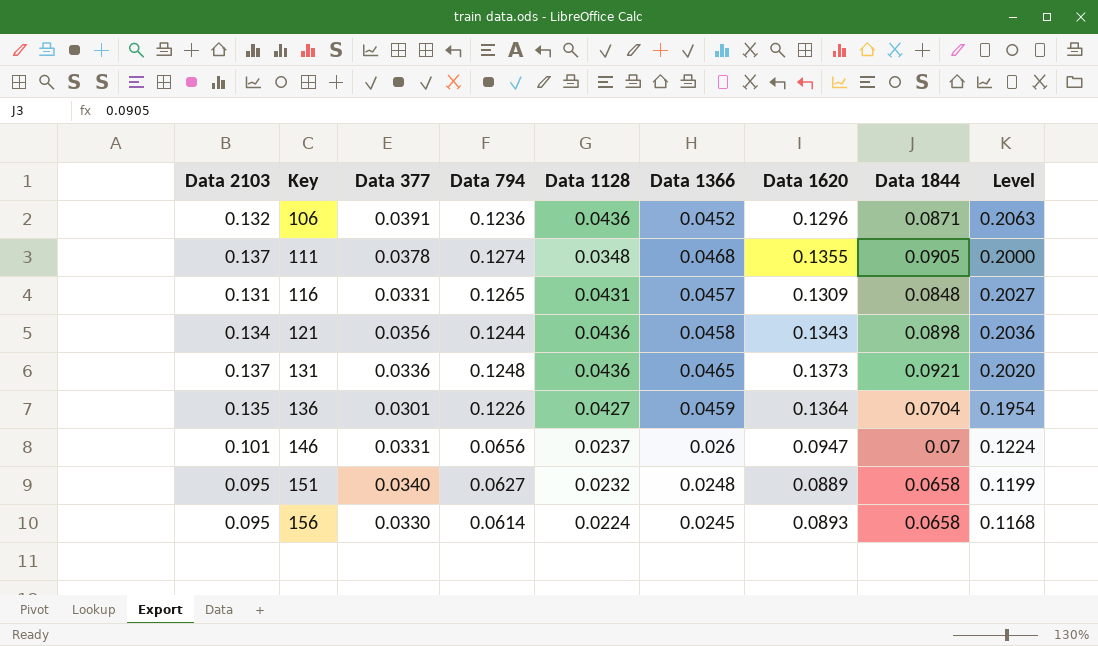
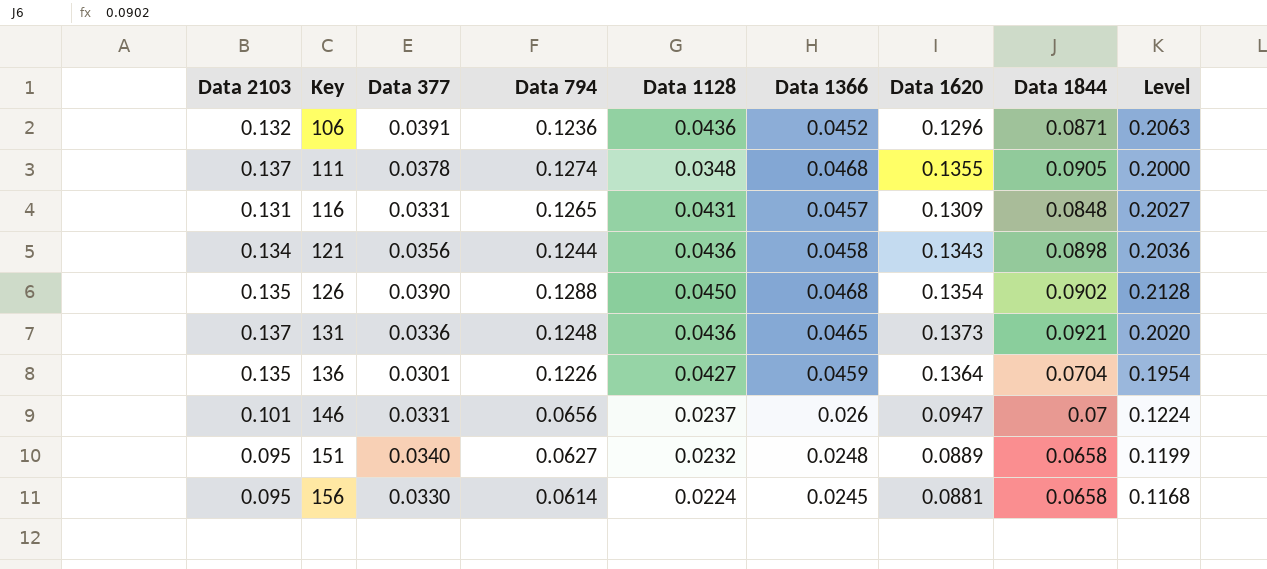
row 126: none -> 0.135 | 0.0390 | 0.1288 | 0.0450 | 0.0468 | 0.1354 | 0.0902 | 0.2128
156 | Data 1620: 0.0893 -> 0.0881

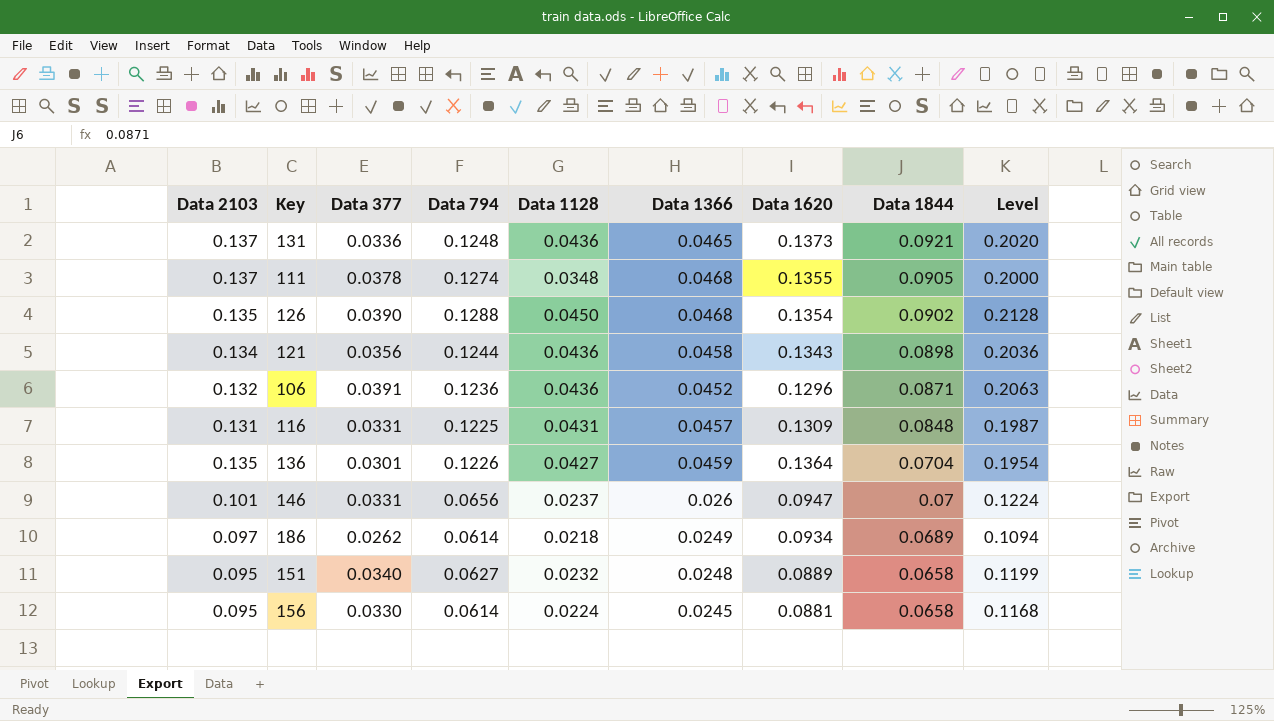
row order: Key ascending -> Data 1844 descending
116 | Data 794: 0.1265 -> 0.1225
116 | Level: 0.2027 -> 0.1987
row 186: none -> 0.097 | 0.0262 | 0.0614 | 0.0218 | 0.0249 | 0.0934 | 0.0689 | 0.1094

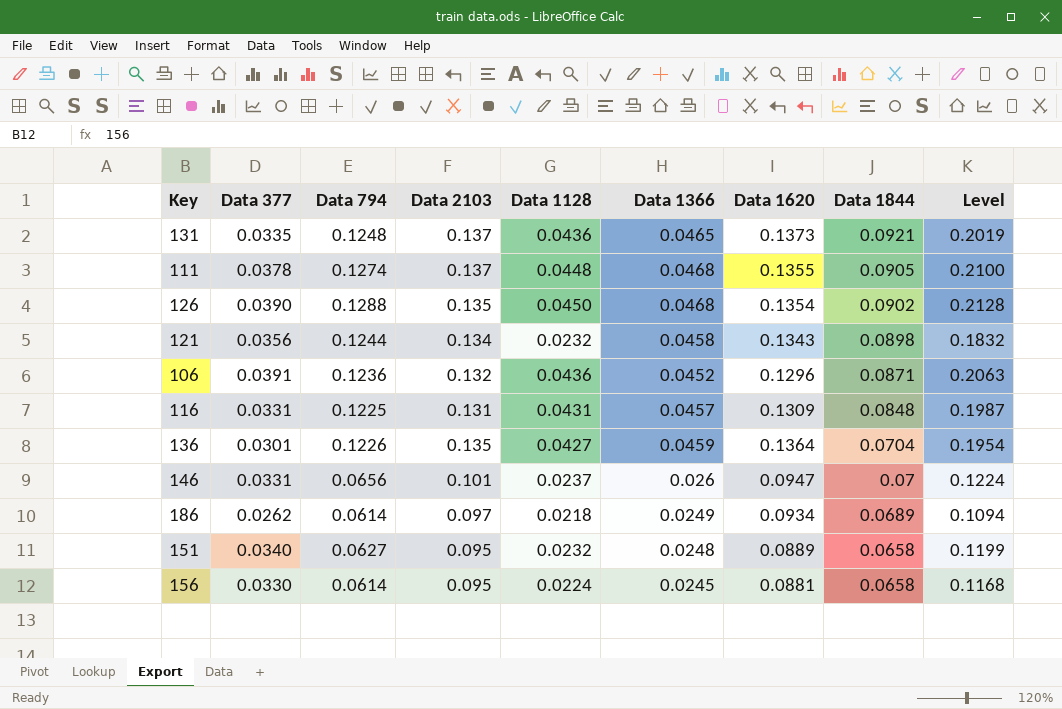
column Data 2103 | position: 1 -> 4
131 | Data 377: 0.0336 -> 0.0335
131 | Level: 0.2020 -> 0.2019
111 | Data 1128: 0.0348 -> 0.0448
111 | Level: 0.2000 -> 0.2100
121 | Data 1128: 0.0436 -> 0.0232
121 | Level: 0.2036 -> 0.1832

